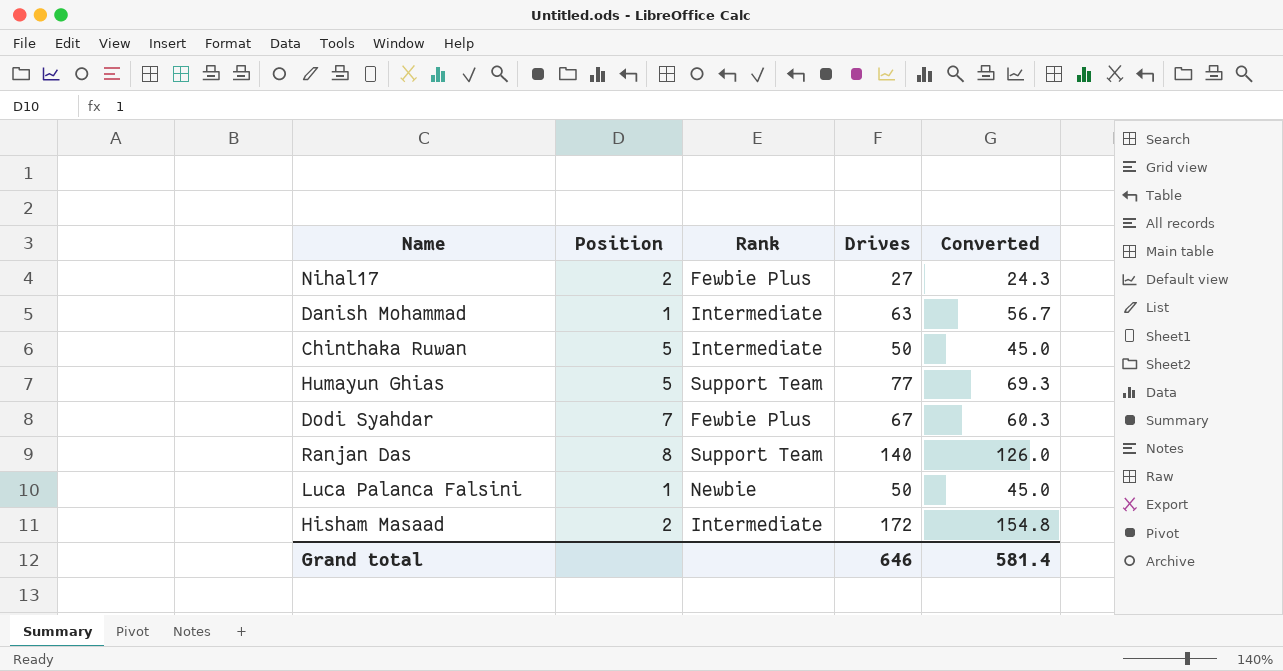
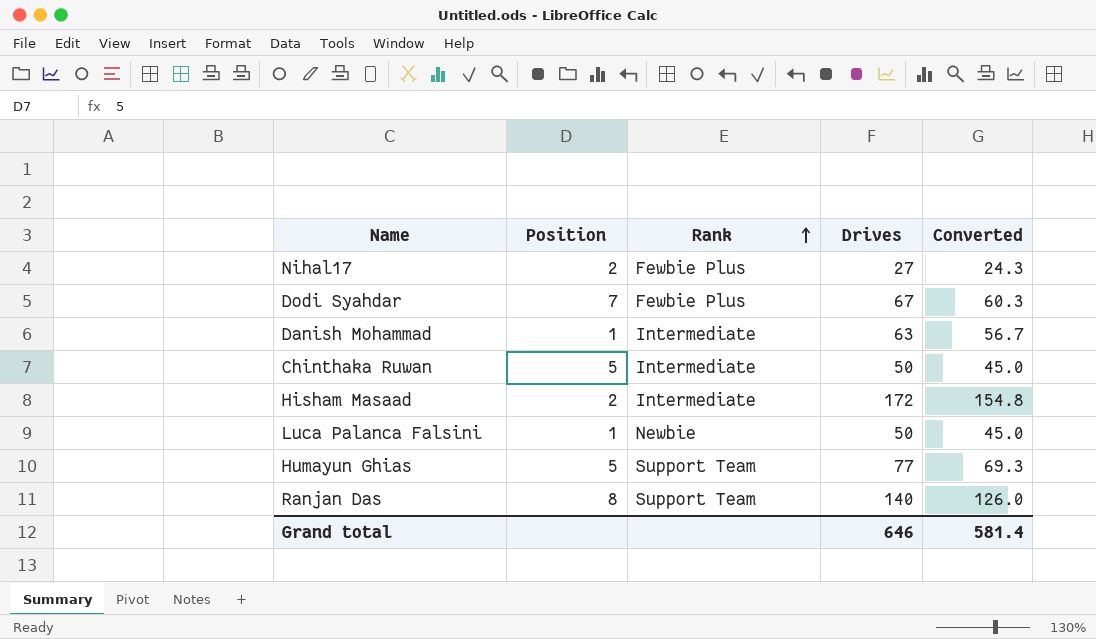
row order: none -> Rank ascending

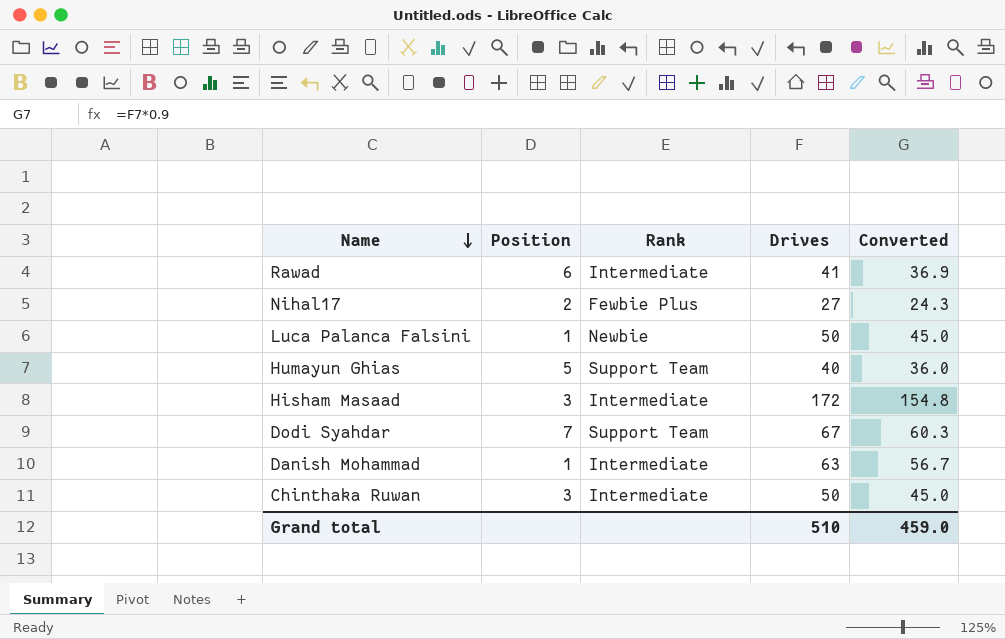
row order: Rank ascending -> Name descending
row Ranjan Das: 8 | Support Team | 140 | 126.0 -> none
row Rawad: none -> 6 | Intermediate | 41 | 36.9
Humayun Ghias | Drives: 77 -> 40
Humayun Ghias | Converted: 69.3 -> 36.0
Hisham Masaad | Position: 2 -> 3
Dodi Syahdar | Rank: Fewbie Plus -> Support Team
Chinthaka Ruwan | Position: 5 -> 3
Grand total | Drives: 646 -> 510
Grand total | Converted: 581.4 -> 459.0

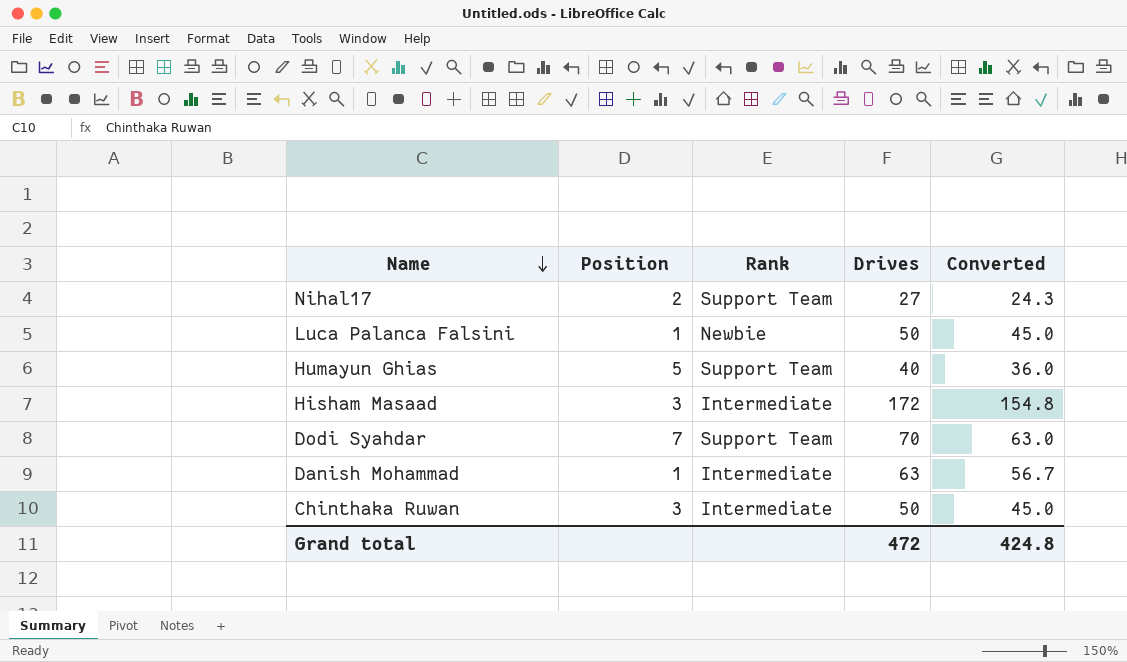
row Rawad: 6 | Intermediate | 41 | 36.9 -> none
Nihal17 | Rank: Fewbie Plus -> Support Team
Dodi Syahdar | Drives: 67 -> 70
Dodi Syahdar | Converted: 60.3 -> 63.0
Grand total | Drives: 510 -> 472
Grand total | Converted: 459.0 -> 424.8

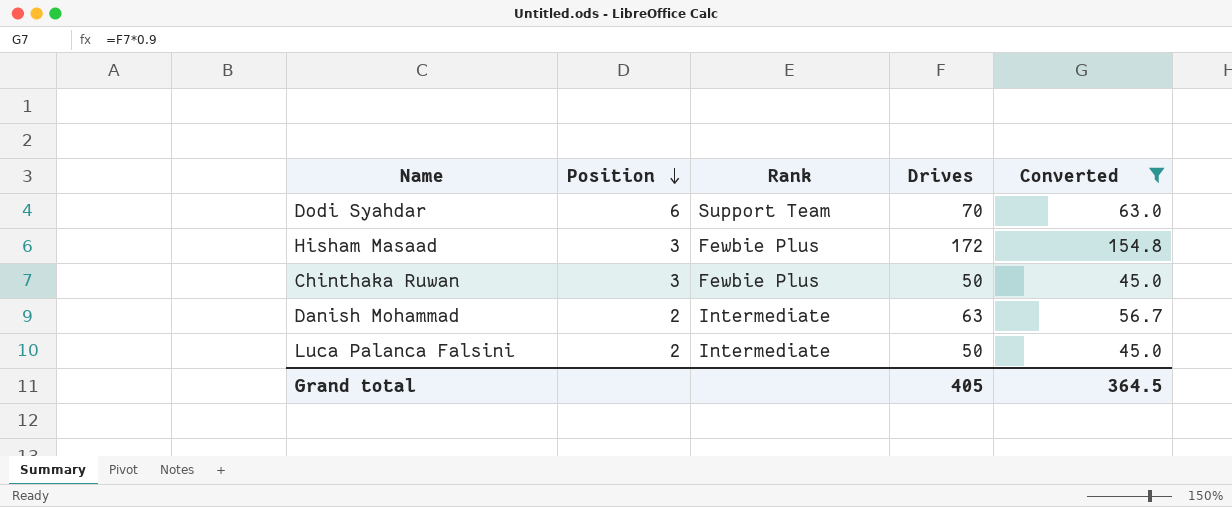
filter: none -> Converted >= 45.0
row order: Name descending -> Position descending
Dodi Syahdar | Position: 7 -> 6
Hisham Masaad | Rank: Intermediate -> Fewbie Plus
Chinthaka Ruwan | Rank: Intermediate -> Fewbie Plus
Danish Mohammad | Position: 1 -> 2
Luca Palanca Falsini | Position: 1 -> 2
Luca Palanca Falsini | Rank: Newbie -> Intermediate
Grand total | Drives: 472 -> 405
Grand total | Converted: 424.8 -> 364.5

